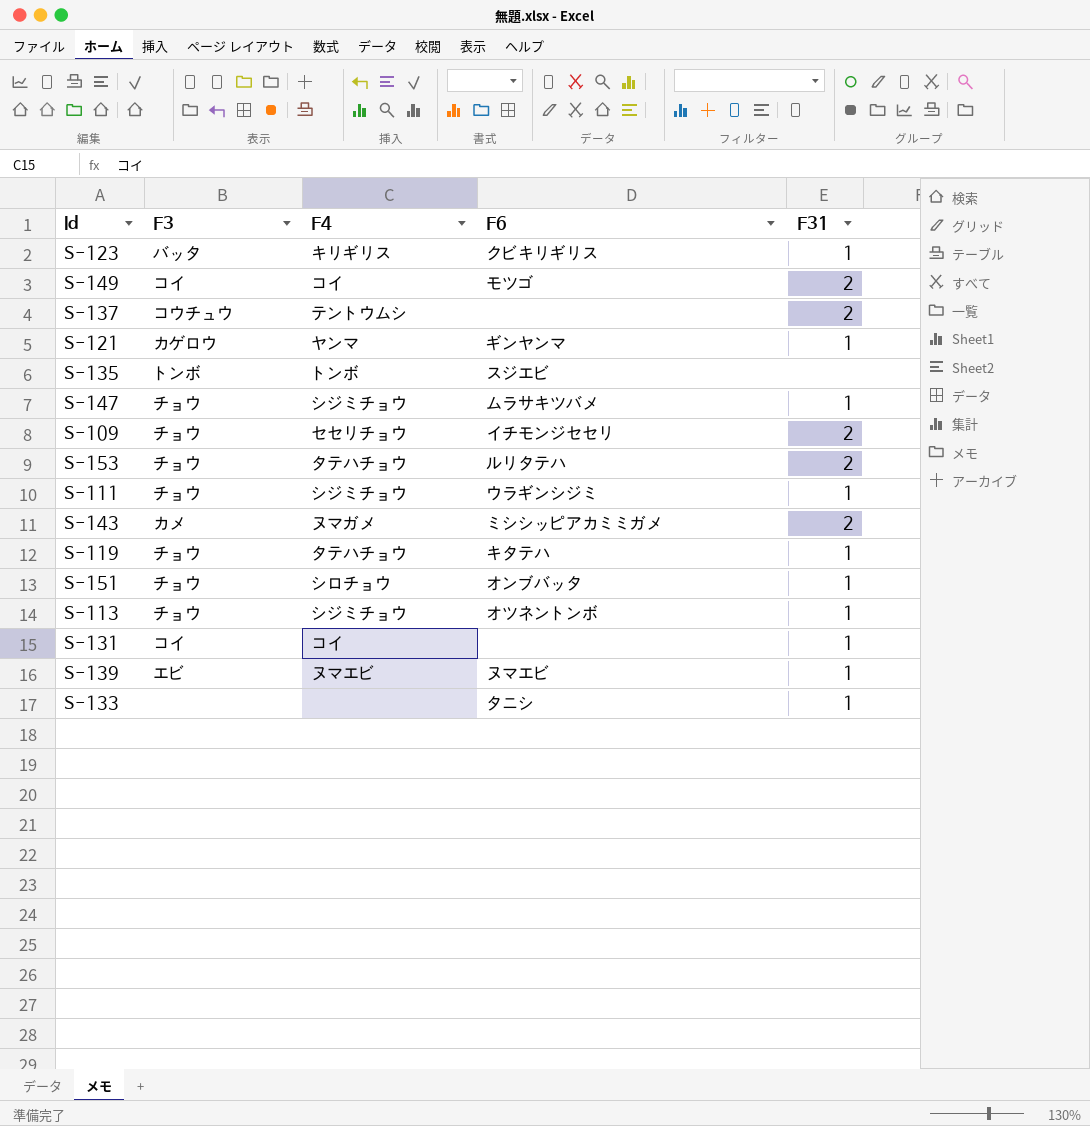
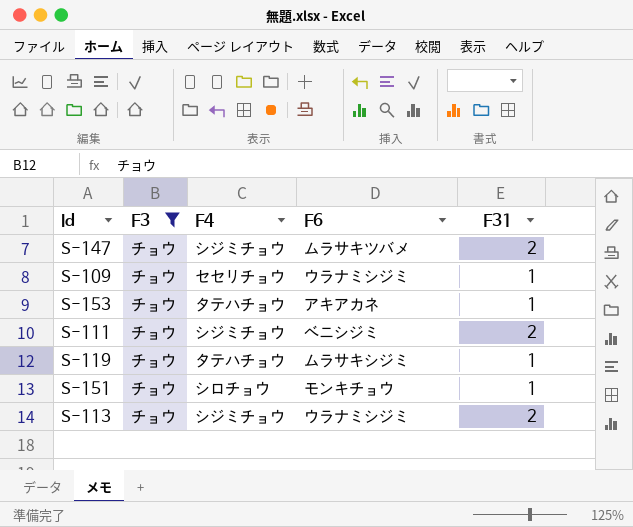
filter: none -> F3 = チョウ
S-147 | F31: 1 -> 2
S-109 | F6: イチモンジセセリ -> ウラナミシジミ
S-109 | F31: 2 -> 1
S-153 | F6: ルリタテハ -> アキアカネ
S-153 | F31: 2 -> 1
S-111 | F6: ウラギンシジミ -> ベニシジミ
S-111 | F31: 1 -> 2
S-119 | F6: キタテハ -> ムラサキシジミ
S-151 | F6: オンブバッタ -> モンキチョウ
S-113 | F6: オツネントンボ -> ウラナミシジミ
S-113 | F31: 1 -> 2

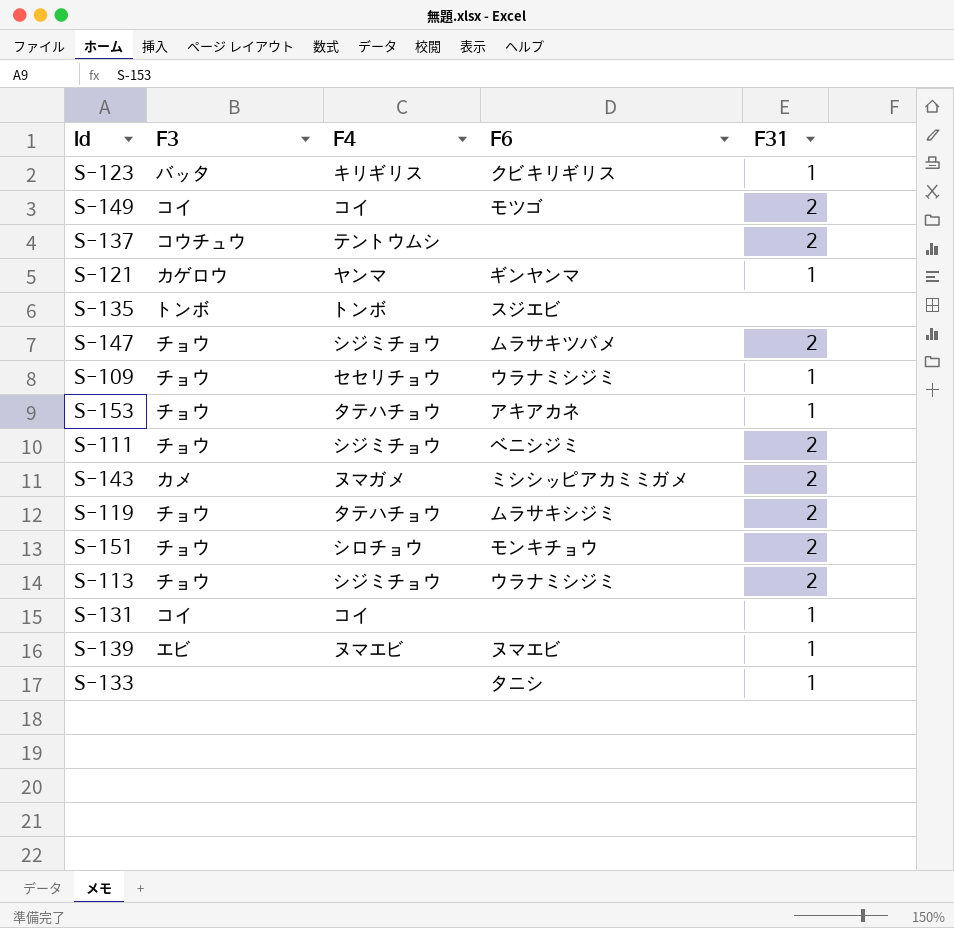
filter: F3 = チョウ -> none
S-119 | F31: 1 -> 2
S-151 | F31: 1 -> 2

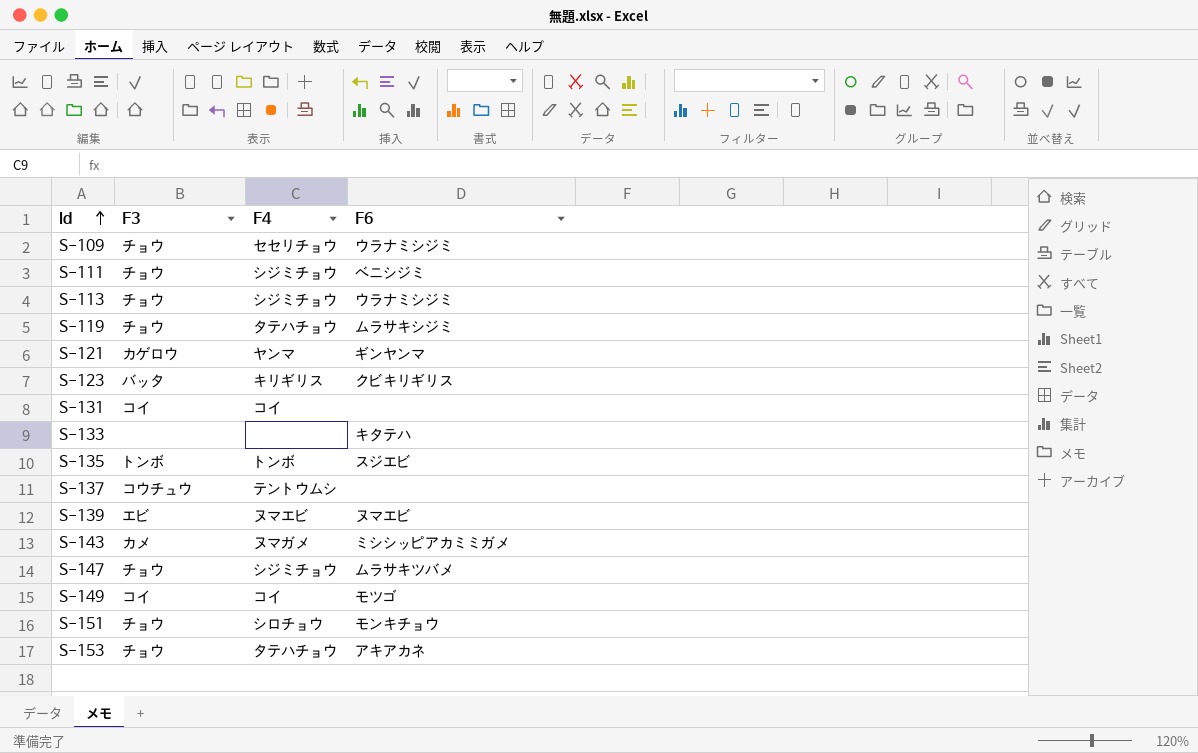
row order: none -> Id ascending
column F31 | position: 5 -> none
S-133 | F6: タニシ -> キタテハ

